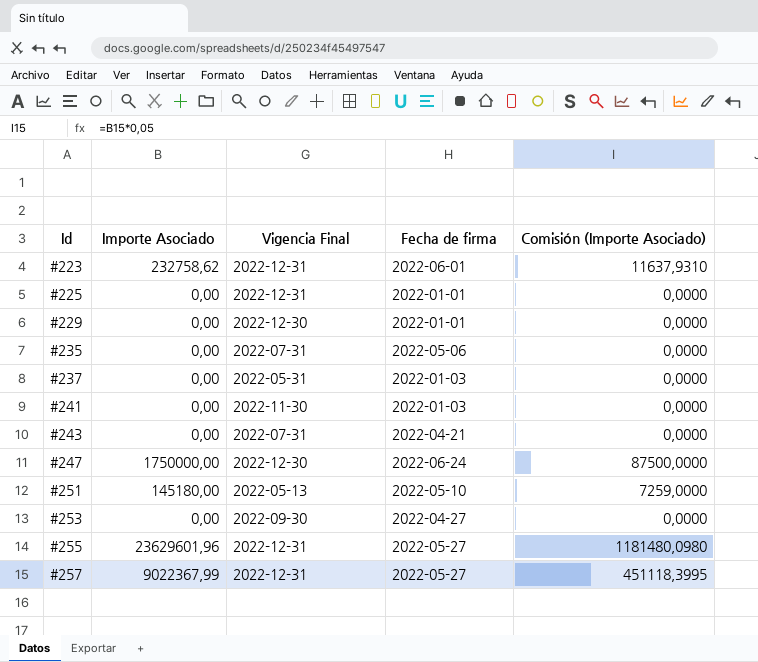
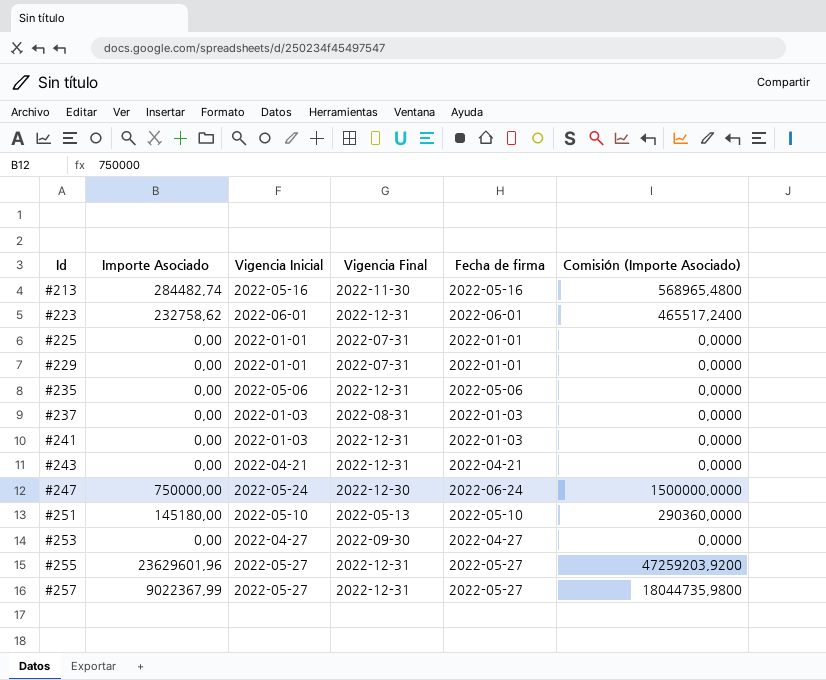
column Vigencia Inicial | position: none -> 3
column Comisión (Importe Asociado) | formula: [Importe Asociado] * 0,05 -> [Importe Asociado] * 2
row #213: none -> 284482,74 | 2022-05-16 | 2022-11-30 | 2022-05-16 | 568965,4800
#225 | Vigencia Final: 2022-12-31 -> 2022-07-31
#229 | Vigencia Final: 2022-12-30 -> 2022-07-31
#235 | Vigencia Final: 2022-07-31 -> 2022-12-31
#237 | Vigencia Final: 2022-05-31 -> 2022-08-31
#241 | Vigencia Final: 2022-11-30 -> 2022-12-31
#243 | Vigencia Final: 2022-07-31 -> 2022-12-31
#247 | Importe Asociado: 1750000,00 -> 750000,00

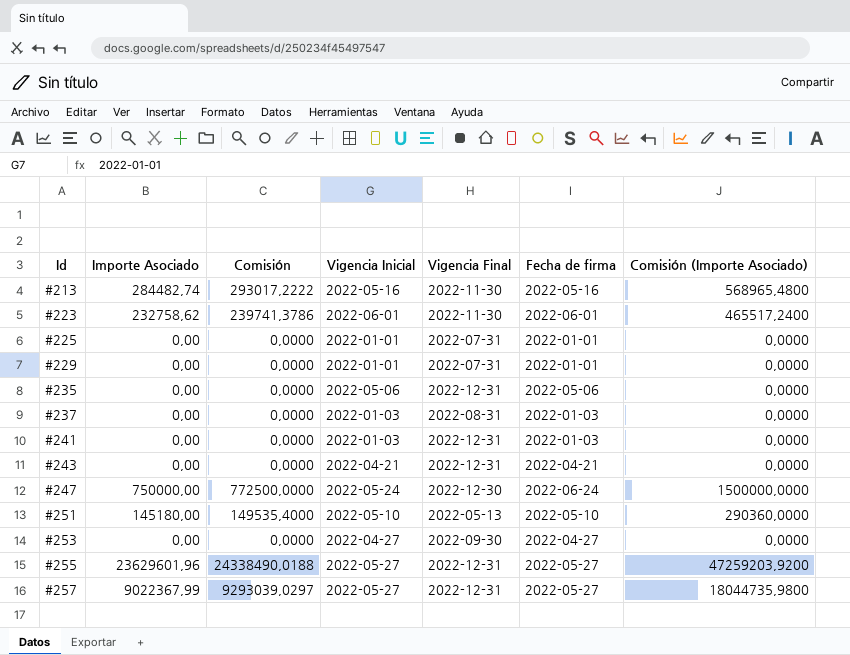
column Comisión | formula: none -> [Importe Asociado] * 1,03
#223 | Vigencia Final: 2022-12-31 -> 2022-11-30

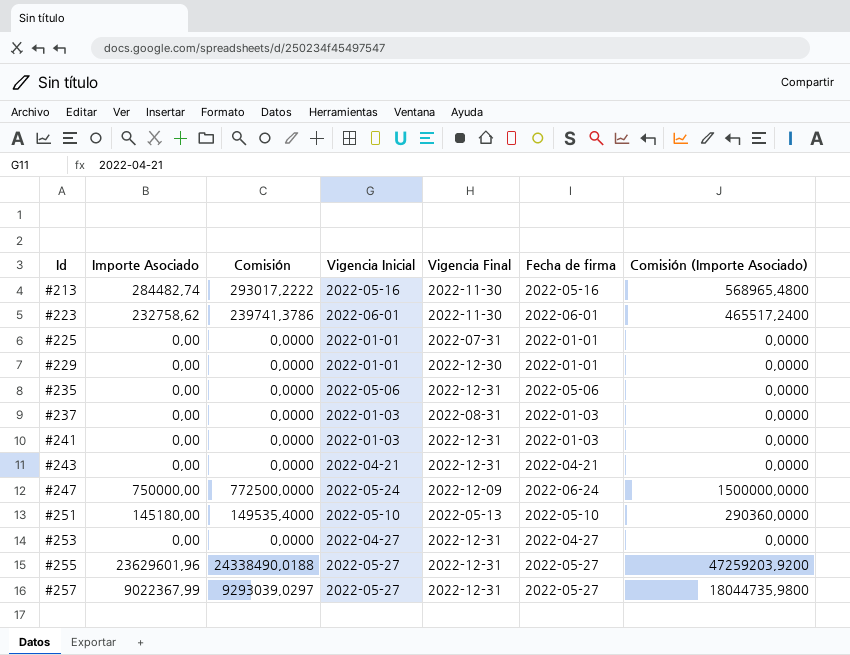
#229 | Vigencia Final: 2022-07-31 -> 2022-12-30
#247 | Vigencia Final: 2022-12-30 -> 2022-12-09
#253 | Vigencia Final: 2022-09-30 -> 2022-12-31

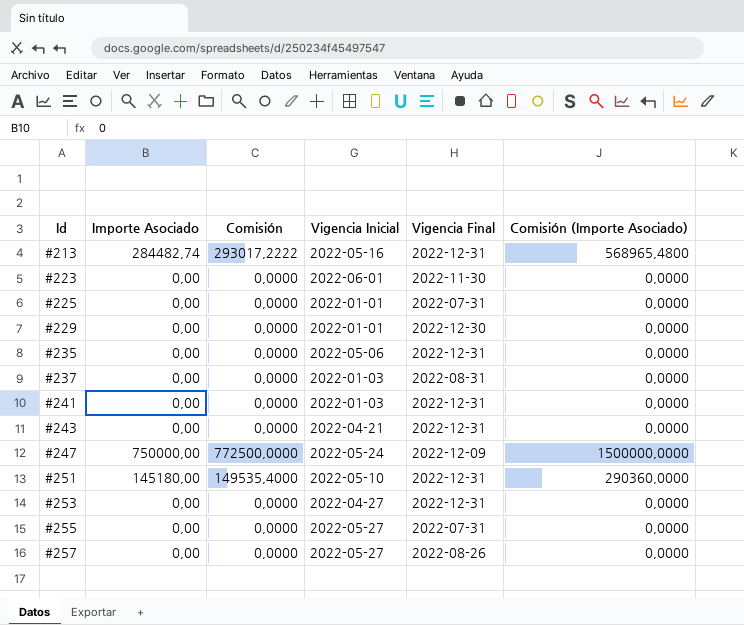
column Fecha de firma | position: 6 -> none
#213 | Vigencia Final: 2022-11-30 -> 2022-12-31
#223 | Importe Asociado: 232758,62 -> 0,00
#223 | Comisión: 239741,3786 -> 0,0000
#223 | Comisión (Importe Asociado): 465517,2400 -> 0,0000
#251 | Vigencia Final: 2022-05-13 -> 2022-12-31
#255 | Importe Asociado: 23629601,96 -> 0,00
#255 | Comisión: 24338490,0188 -> 0,0000
#255 | Vigencia Final: 2022-12-31 -> 2022-07-31
#255 | Comisión (Importe Asociado): 47259203,9200 -> 0,0000
#257 | Importe Asociado: 9022367,99 -> 0,00
#257 | Comisión: 9293039,0297 -> 0,0000
#257 | Vigencia Final: 2022-12-31 -> 2022-08-26
#257 | Comisión (Importe Asociado): 18044735,9800 -> 0,0000

